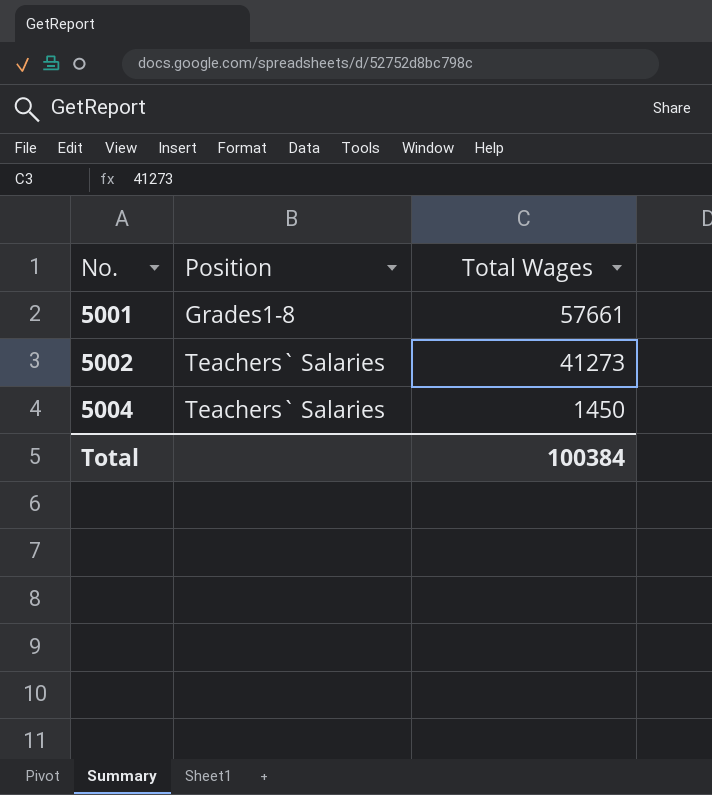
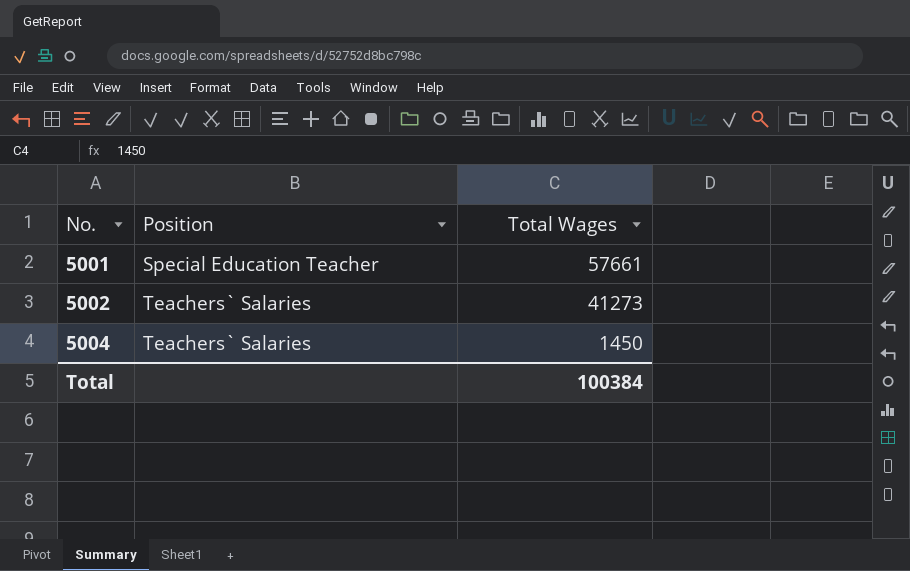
5001 | Position: Grades1-8 -> Special Education Teacher

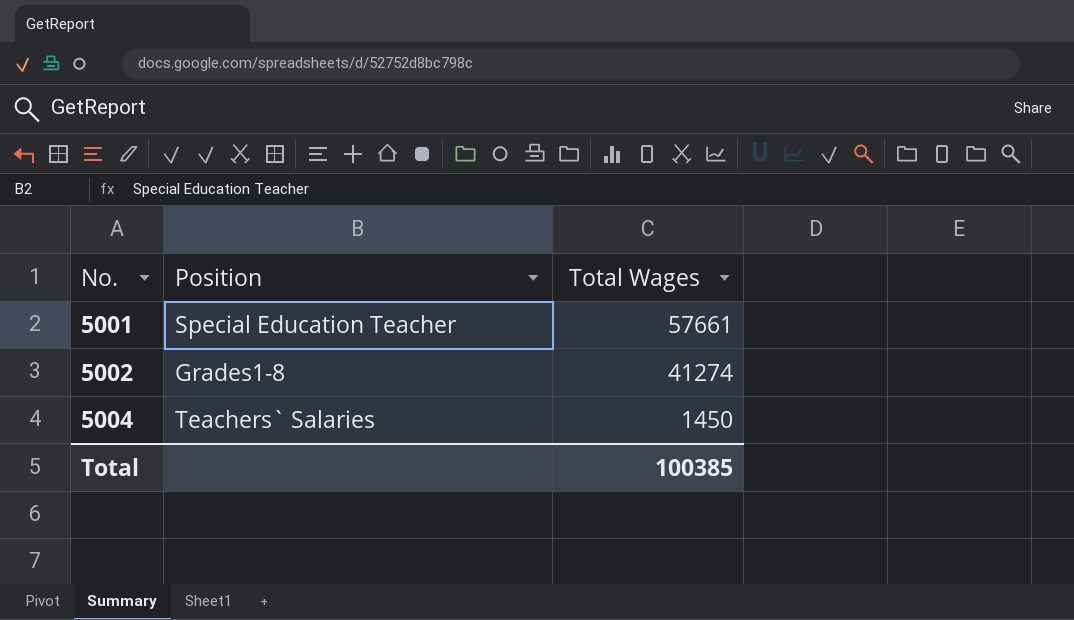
5002 | Position: Teachers` Salaries -> Grades1-8
5002 | Total Wages: 41273 -> 41274
Total | Total Wages: 100384 -> 100385

